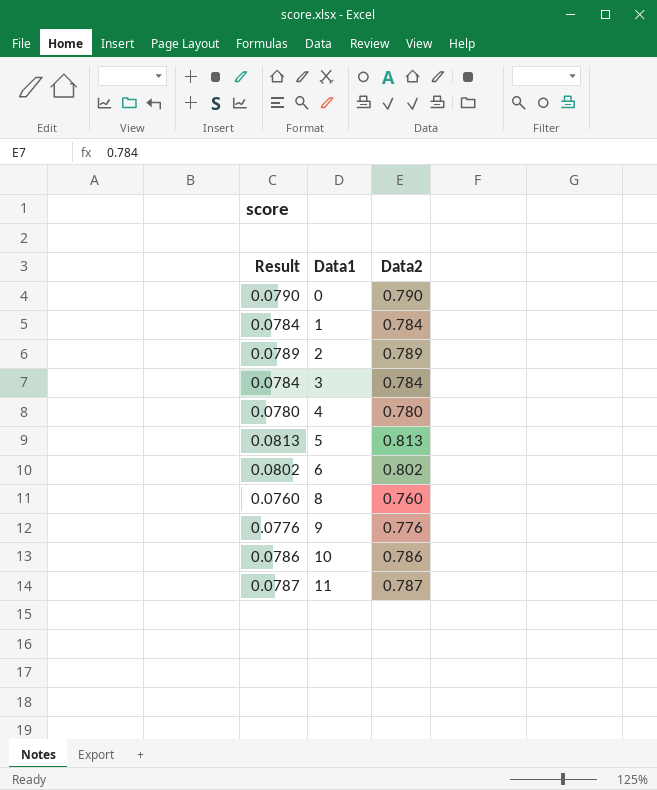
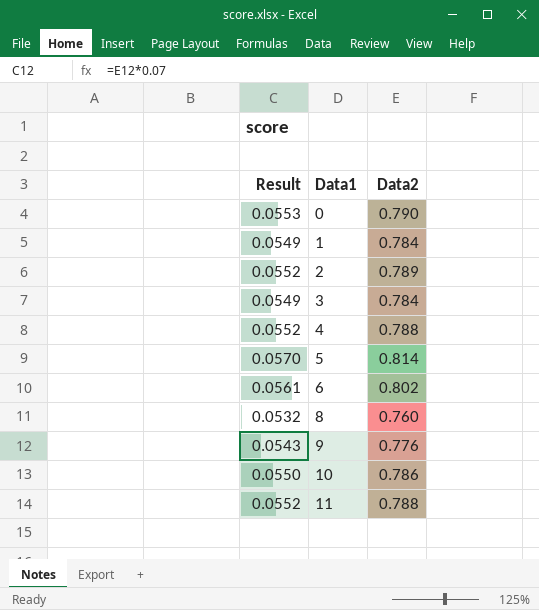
column Result | formula: [Data2] * 0.1 -> [Data2] * 0.07
4 | Data2: 0.780 -> 0.788
5 | Data2: 0.813 -> 0.814
11 | Data2: 0.787 -> 0.788

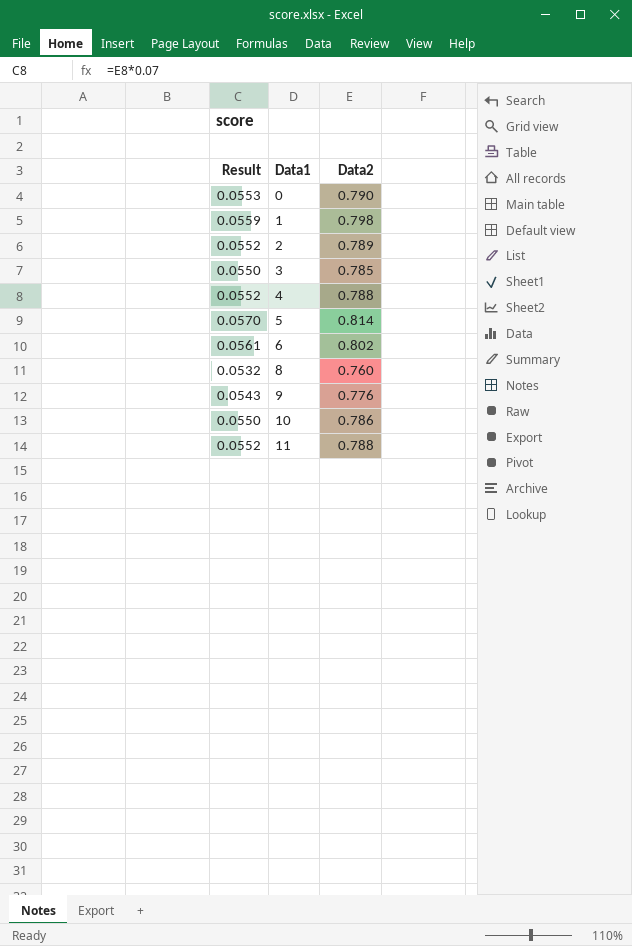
1 | Result: 0.0549 -> 0.0559
1 | Data2: 0.784 -> 0.798
3 | Result: 0.0549 -> 0.0550
3 | Data2: 0.784 -> 0.785

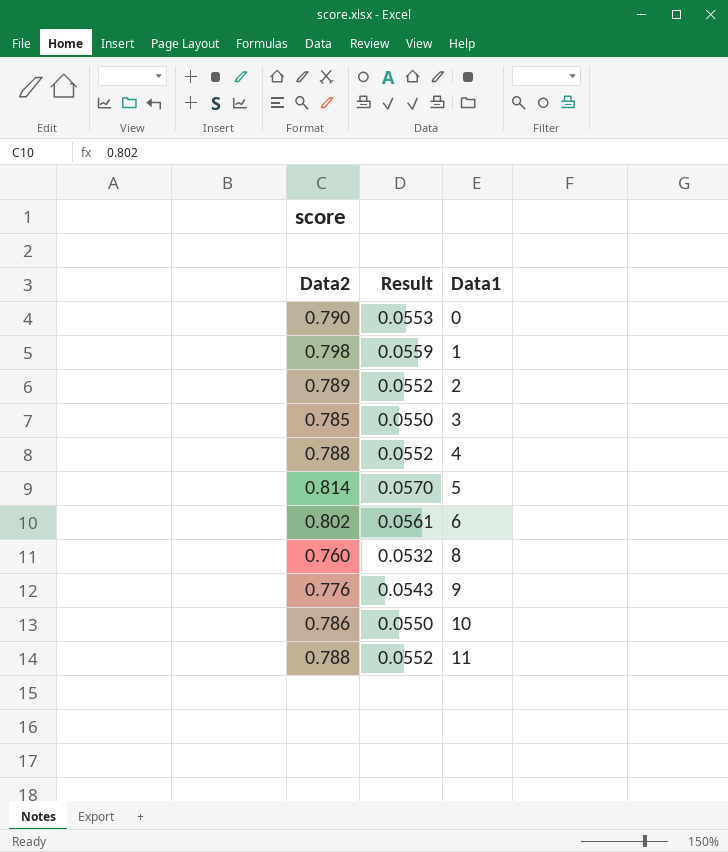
column Data2 | position: 3 -> 1

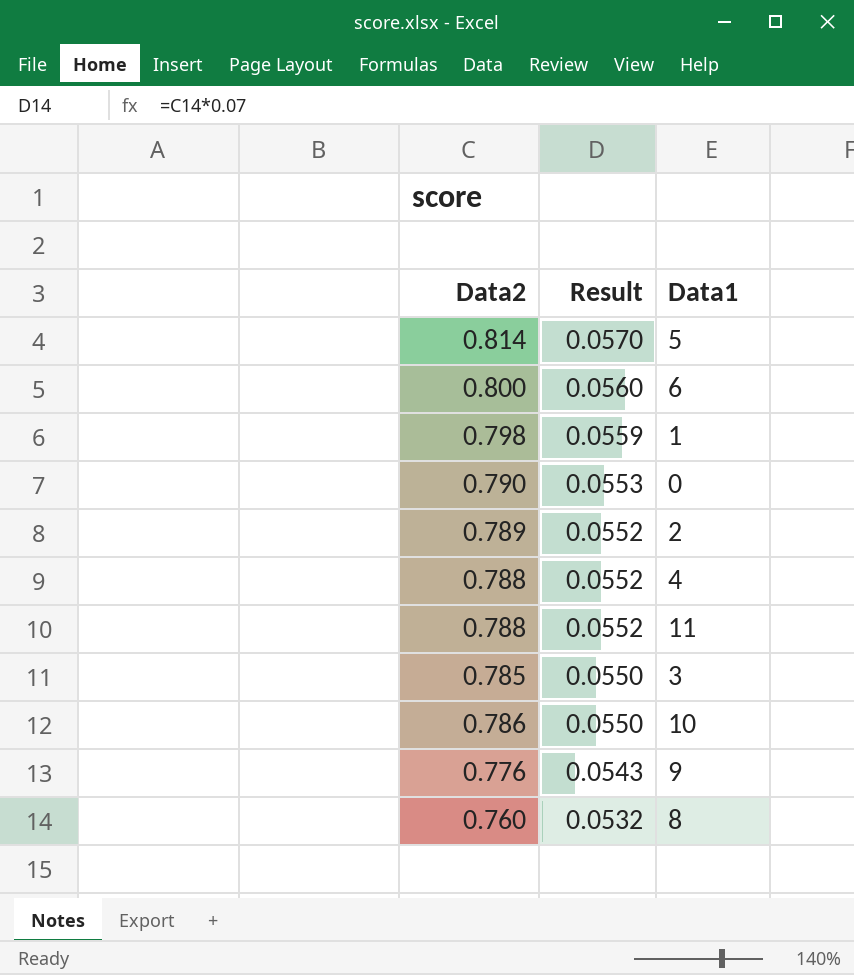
row order: Data1 ascending -> Result descending
6 | Data2: 0.802 -> 0.800
6 | Result: 0.0561 -> 0.0560

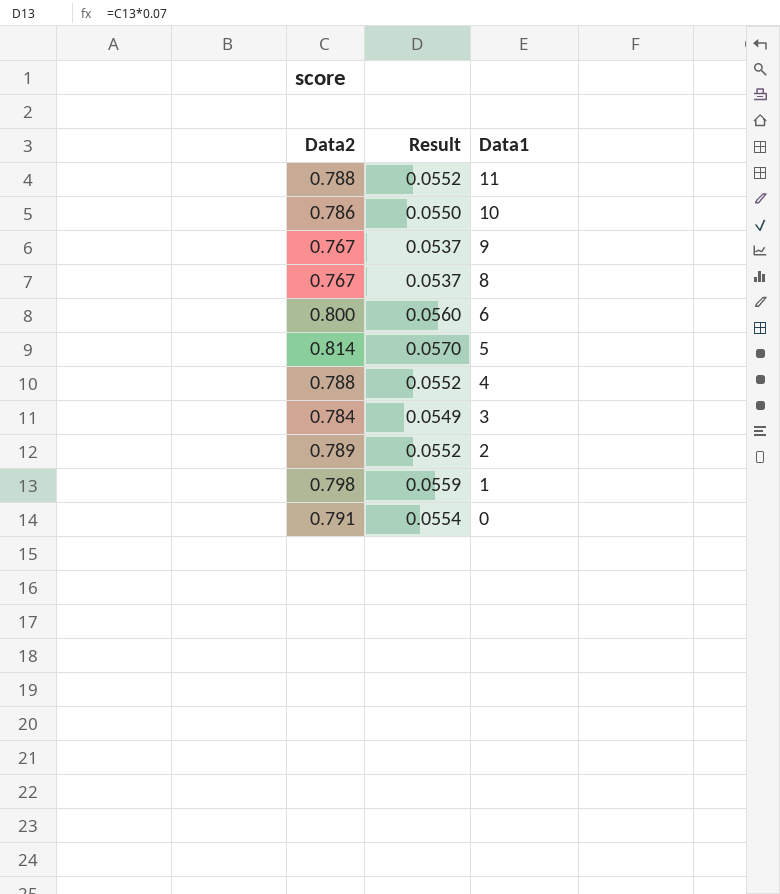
row order: Result descending -> Data1 descending
9 | Data2: 0.776 -> 0.767
9 | Result: 0.0543 -> 0.0537
8 | Data2: 0.760 -> 0.767
8 | Result: 0.0532 -> 0.0537
3 | Data2: 0.785 -> 0.784
3 | Result: 0.0550 -> 0.0549
0 | Data2: 0.790 -> 0.791
0 | Result: 0.0553 -> 0.0554

